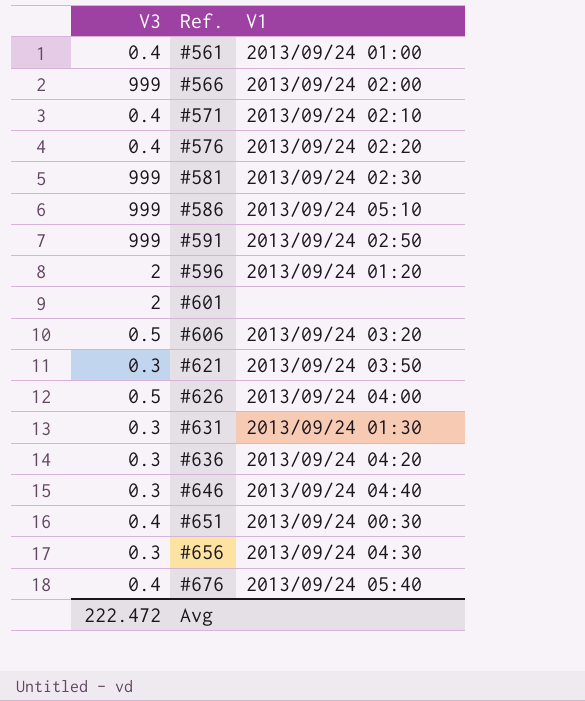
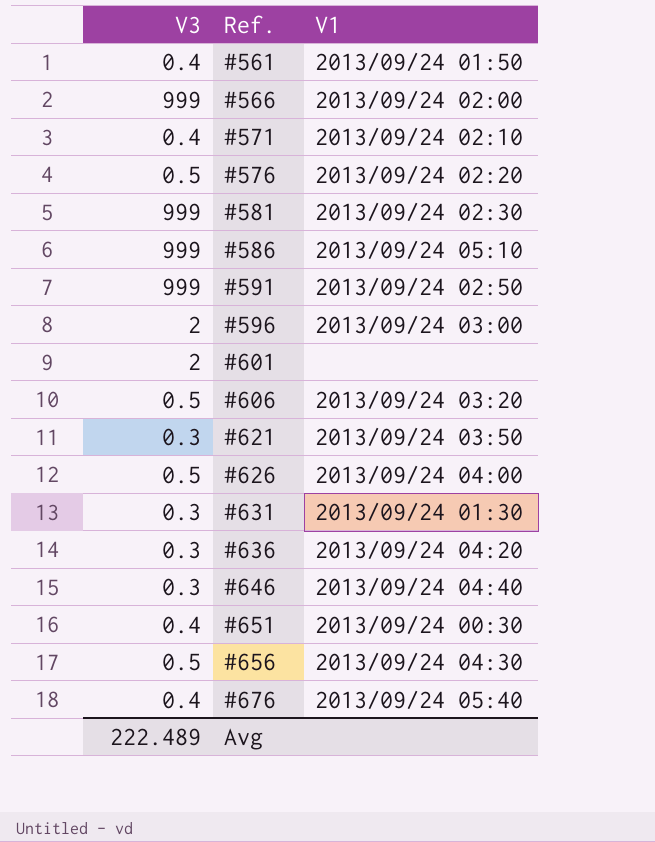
#561 | V1: 2013/09/24 01:00 -> 2013/09/24 01:50
#576 | V3: 0.4 -> 0.5
#596 | V1: 2013/09/24 01:20 -> 2013/09/24 03:00
#656 | V3: 0.3 -> 0.5
Avg | V3: 222.472 -> 222.489

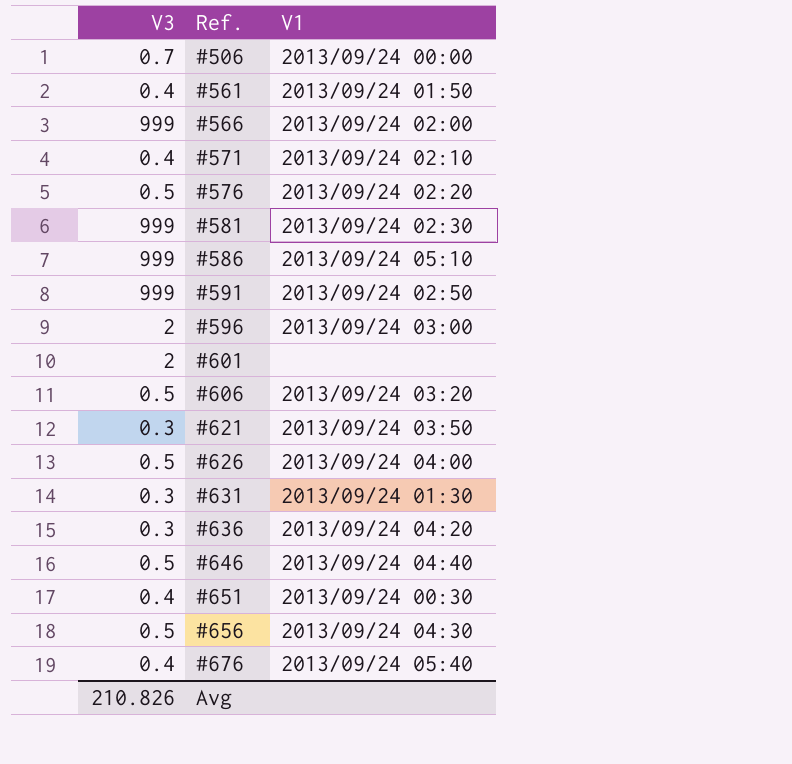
row #506: none -> 0.7 | 2013/09/24 00:00
#646 | V3: 0.3 -> 0.5
Avg | V3: 222.489 -> 210.826

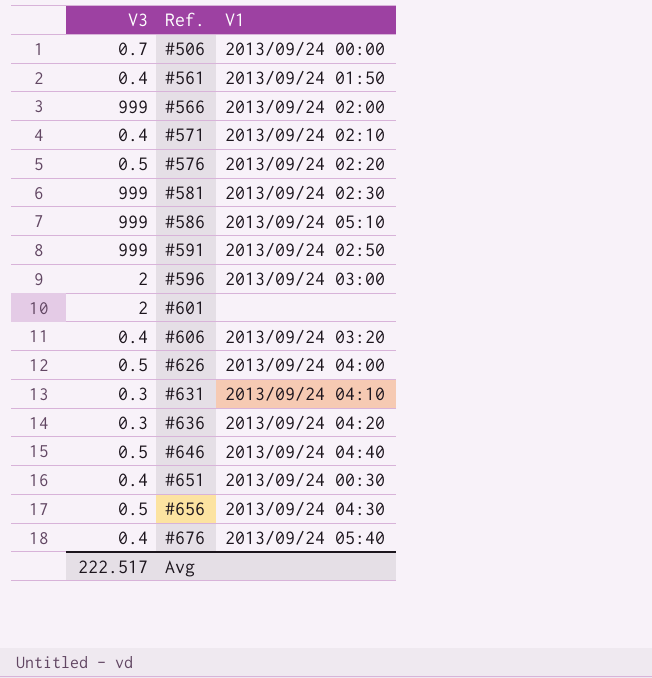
row #621: 0.3 | 2013/09/24 03:50 -> none
#606 | V3: 0.5 -> 0.4
#631 | V1: 2013/09/24 01:30 -> 2013/09/24 04:10
Avg | V3: 210.826 -> 222.517

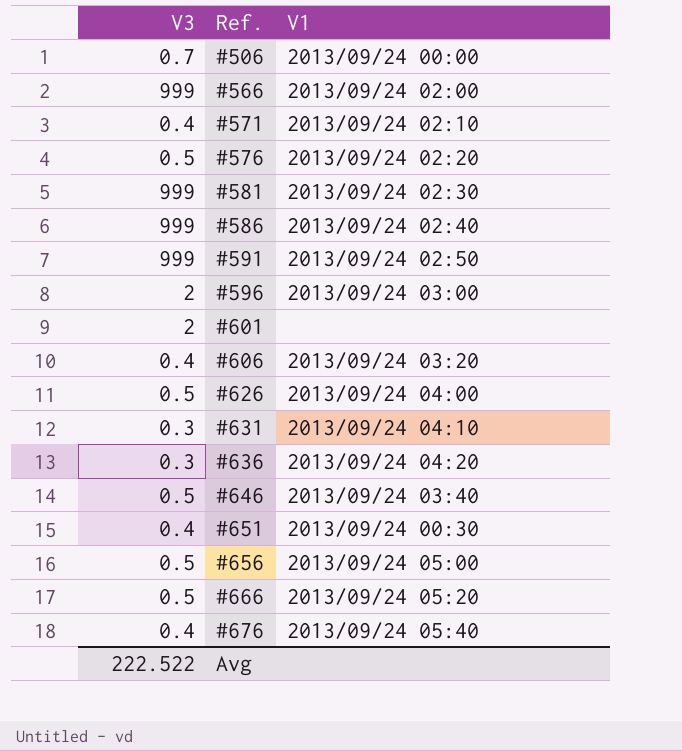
row #561: 0.4 | 2013/09/24 01:50 -> none
#586 | V1: 2013/09/24 05:10 -> 2013/09/24 02:40
#646 | V1: 2013/09/24 04:40 -> 2013/09/24 03:40
#656 | V1: 2013/09/24 04:30 -> 2013/09/24 05:00
row #666: none -> 0.5 | 2013/09/24 05:20
Avg | V3: 222.517 -> 222.522

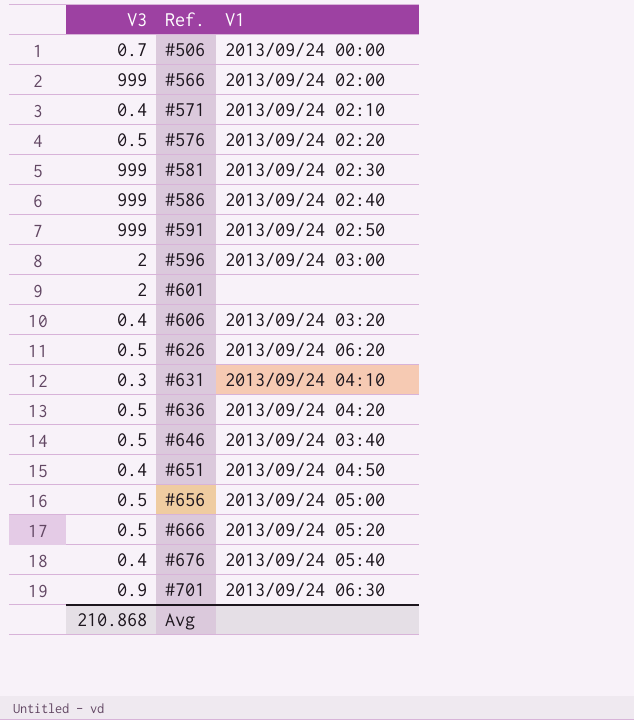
#626 | V1: 2013/09/24 04:00 -> 2013/09/24 06:20
#636 | V3: 0.3 -> 0.5
#651 | V1: 2013/09/24 00:30 -> 2013/09/24 04:50
row #701: none -> 0.9 | 2013/09/24 06:30
Avg | V3: 222.522 -> 210.868

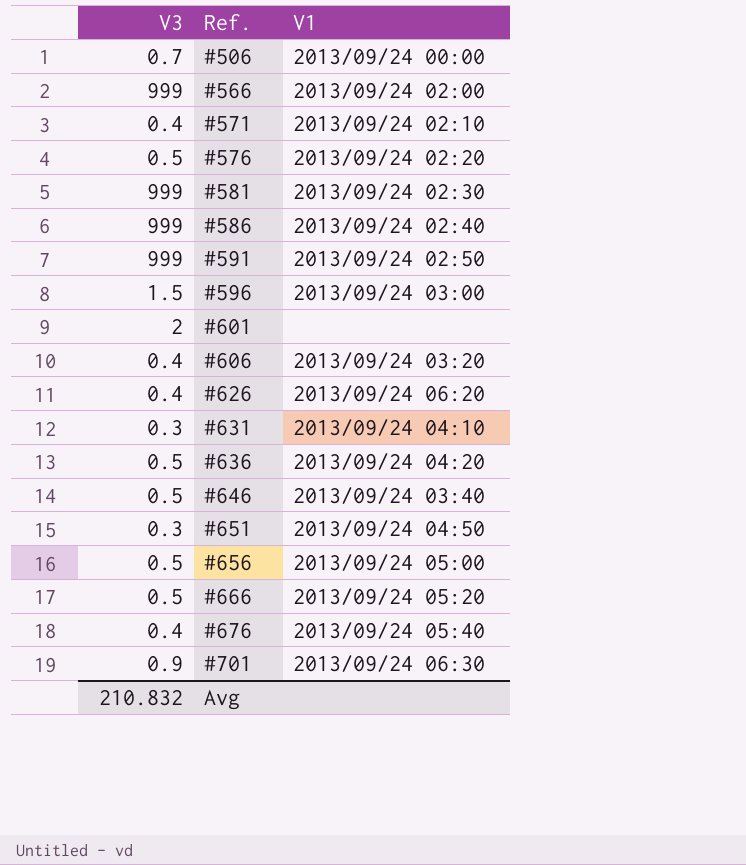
#596 | V3: 2 -> 1.5
#626 | V3: 0.5 -> 0.4
#651 | V3: 0.4 -> 0.3
Avg | V3: 210.868 -> 210.832

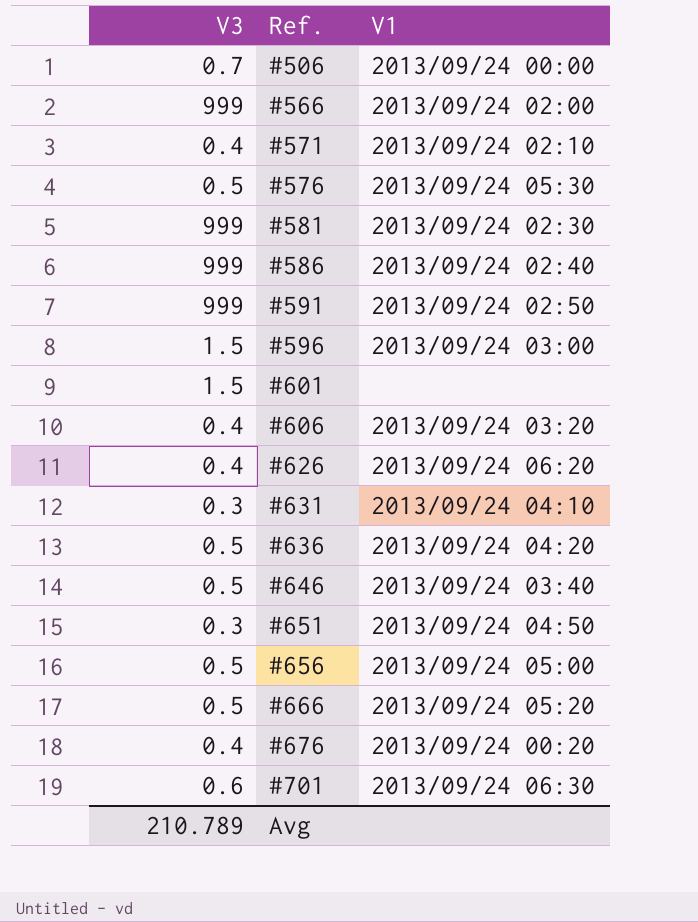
#576 | V1: 2013/09/24 02:20 -> 2013/09/24 05:30
#601 | V3: 2 -> 1.5
#676 | V1: 2013/09/24 05:40 -> 2013/09/24 00:20
#701 | V3: 0.9 -> 0.6
Avg | V3: 210.832 -> 210.789

